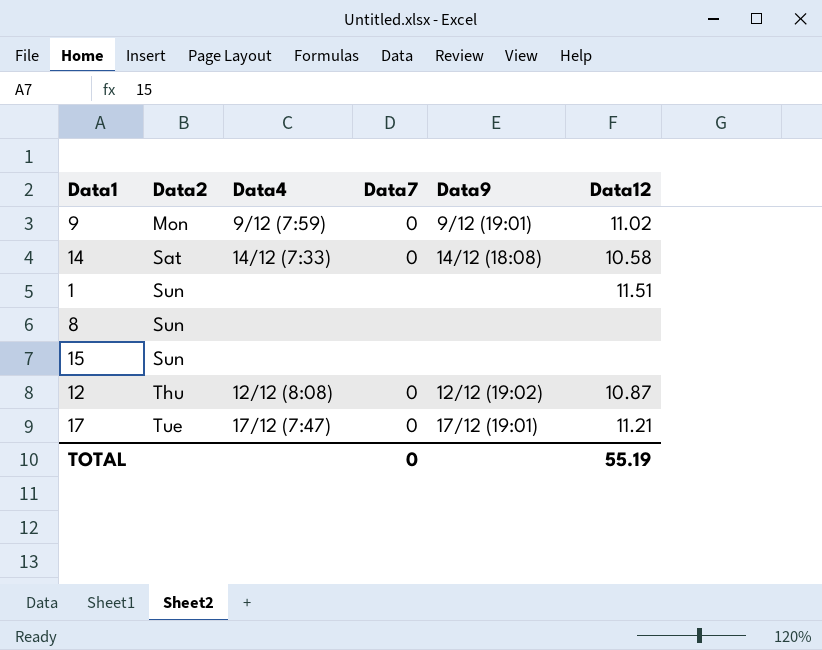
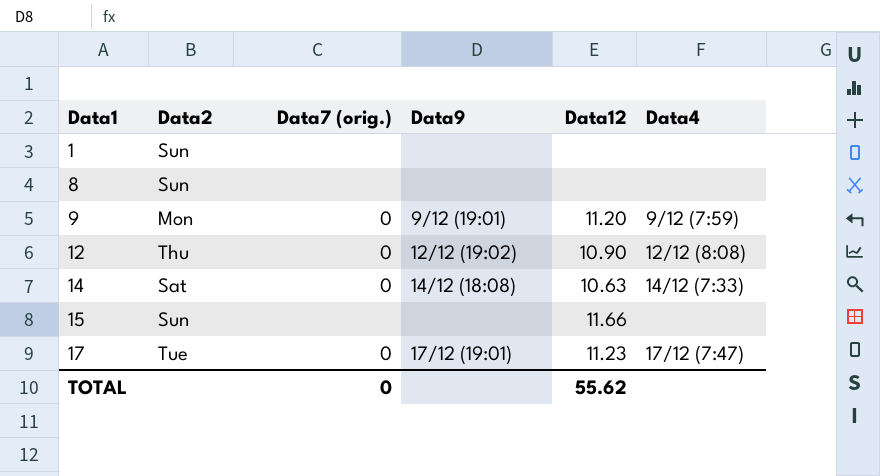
row order: Data2 ascending -> Data1 ascending
column name: Data7 -> Data7 (orig.)
column Data4 | position: 3 -> 6
1 | Data12: 11.51 -> none
9 | Data12: 11.02 -> 11.20
12 | Data12: 10.87 -> 10.90
14 | Data12: 10.58 -> 10.63
15 | Data12: none -> 11.66
17 | Data12: 11.21 -> 11.23
TOTAL | Data12: 55.19 -> 55.62

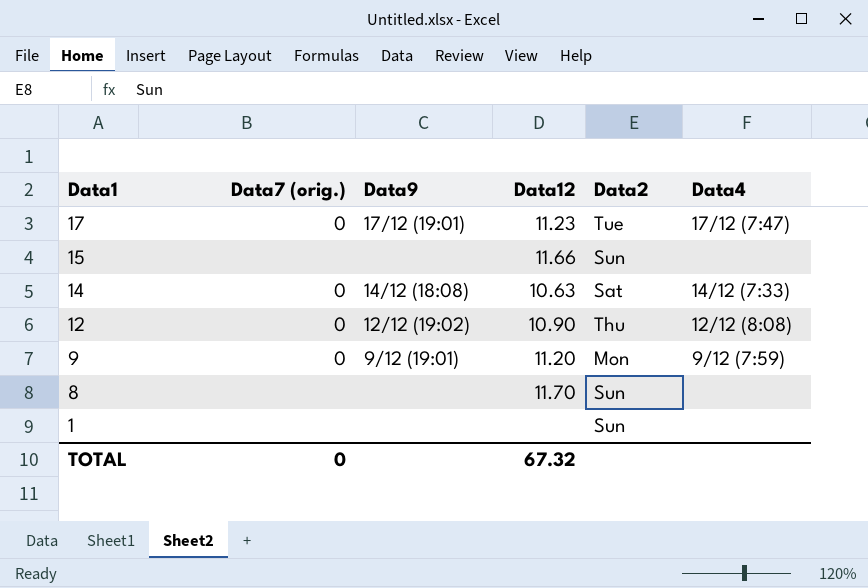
row order: Data1 ascending -> Data1 descending
column Data2 | position: 2 -> 5
8 | Data12: none -> 11.70
TOTAL | Data12: 55.62 -> 67.32

